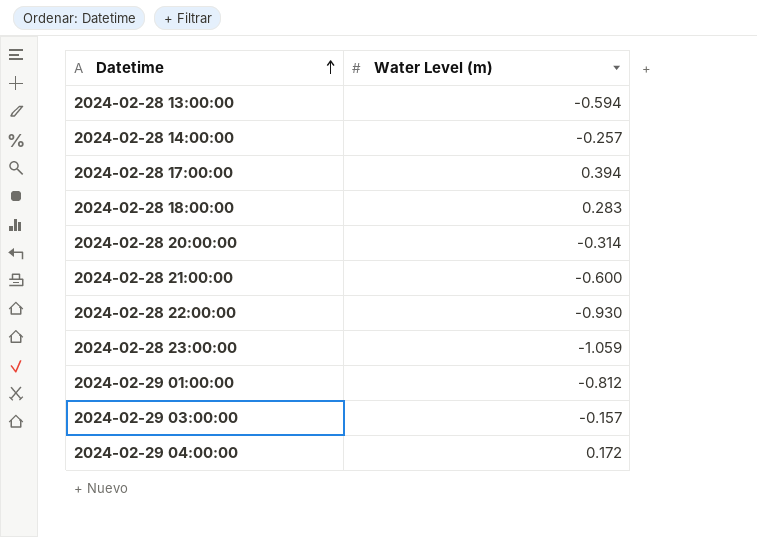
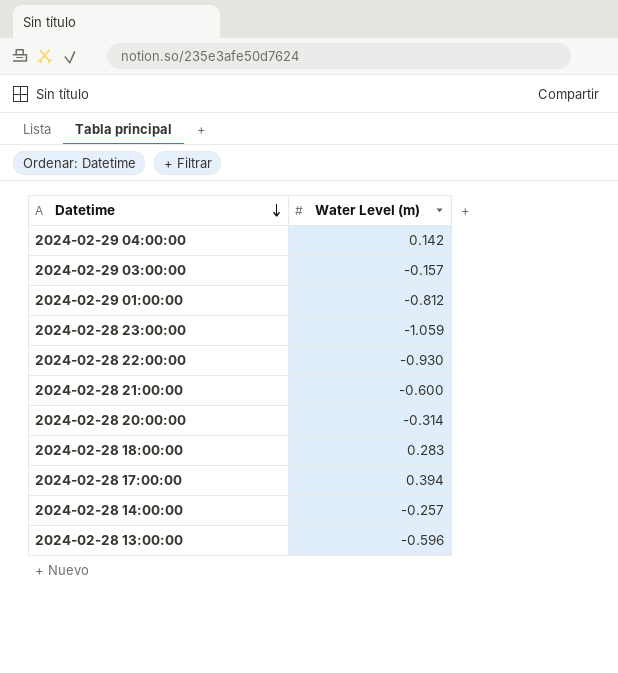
row order: Datetime ascending -> Datetime descending
2024-02-29 04:00:00 | Water Level (m): 0.172 -> 0.142
2024-02-28 13:00:00 | Water Level (m): -0.594 -> -0.596

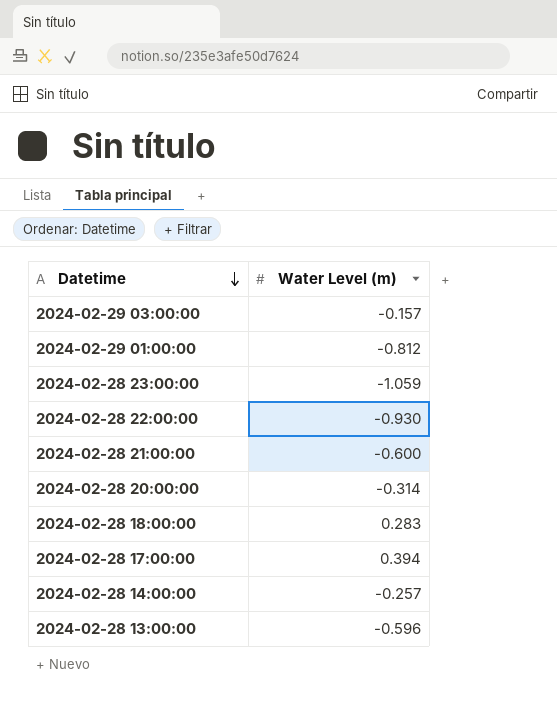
row 2024-02-29 04:00:00: 0.142 -> none

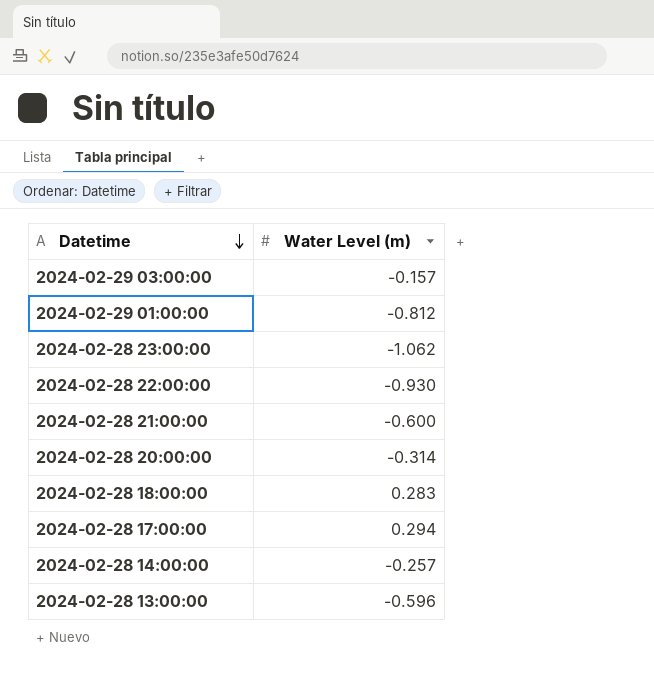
2024-02-28 23:00:00 | Water Level (m): -1.059 -> -1.062
2024-02-28 17:00:00 | Water Level (m): 0.394 -> 0.294

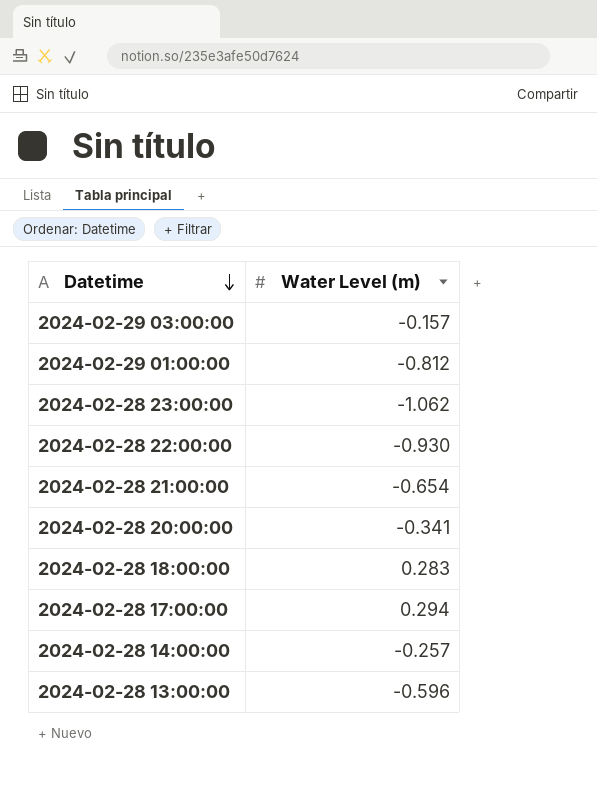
2024-02-28 21:00:00 | Water Level (m): -0.600 -> -0.654
2024-02-28 20:00:00 | Water Level (m): -0.314 -> -0.341

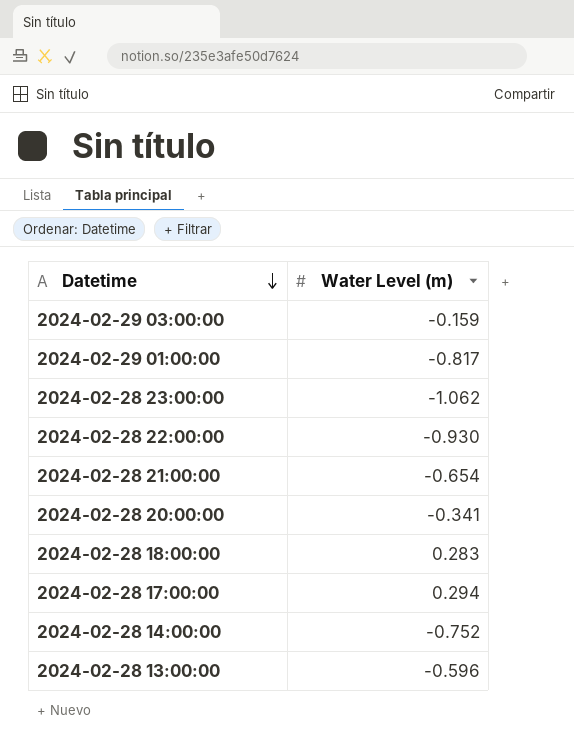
2024-02-29 03:00:00 | Water Level (m): -0.157 -> -0.159
2024-02-29 01:00:00 | Water Level (m): -0.812 -> -0.817
2024-02-28 14:00:00 | Water Level (m): -0.257 -> -0.752

